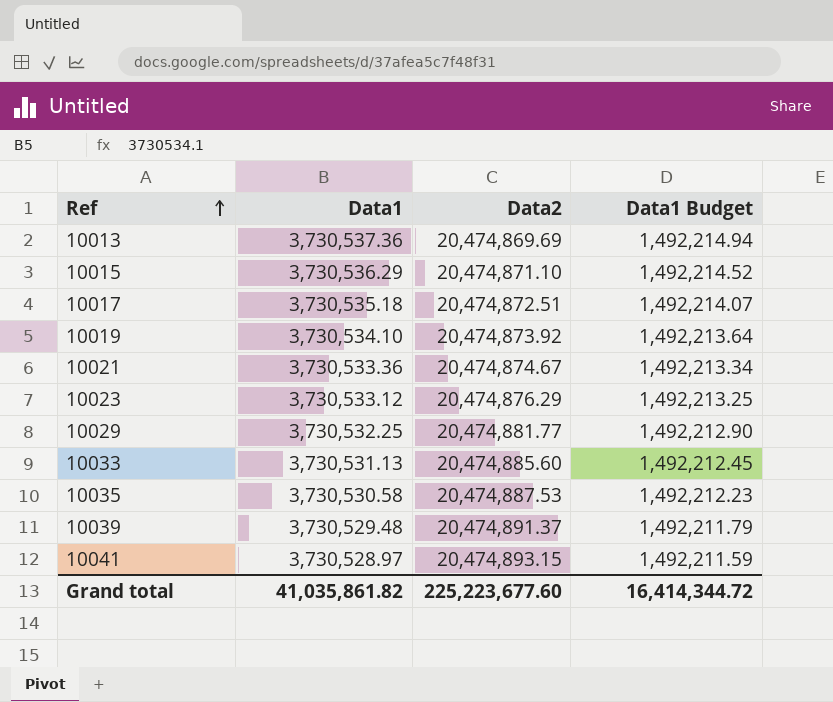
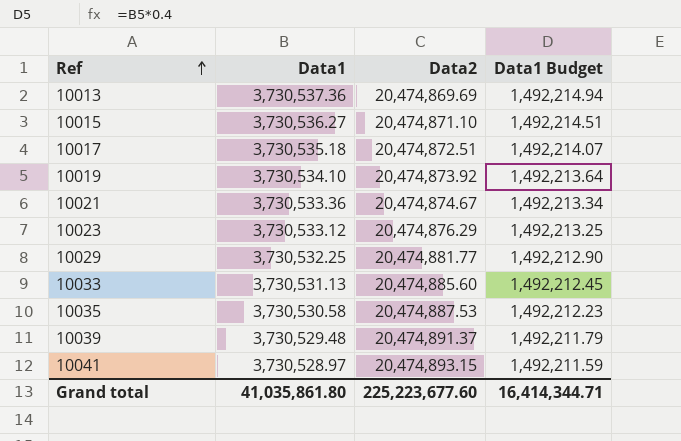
10015 | Data1: 3,730,536.29 -> 3,730,536.27
10015 | Data1 Budget: 1,492,214.52 -> 1,492,214.51
Grand total | Data1: 41,035,861.82 -> 41,035,861.80
Grand total | Data1 Budget: 16,414,344.72 -> 16,414,344.71

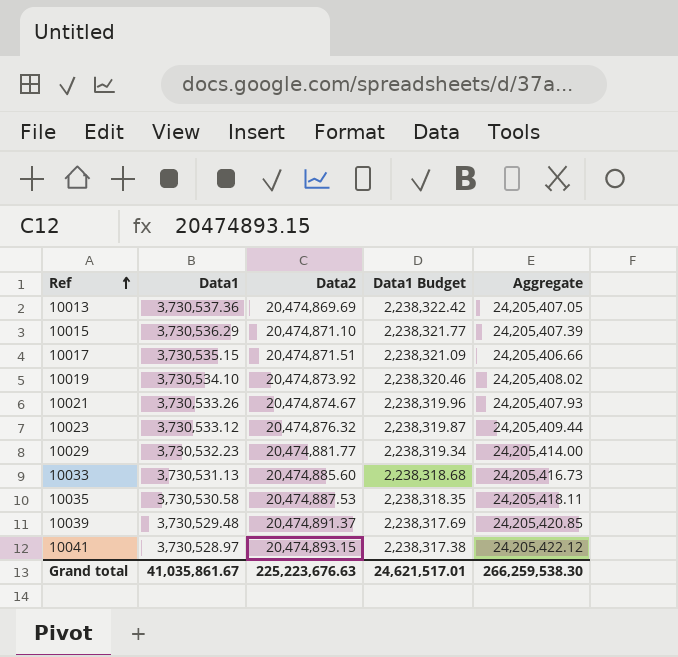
column Data1 Budget | formula: [Data1] * 0.4 -> [Data1] * 0.6
column Aggregate | formula: none -> [Data1] + [Data2]
10015 | Data1: 3,730,536.27 -> 3,730,536.29
10017 | Data1: 3,730,535.18 -> 3,730,535.15
10017 | Data2: 20,474,872.51 -> 20,474,871.51
10021 | Data1: 3,730,533.36 -> 3,730,533.26
10023 | Data2: 20,474,876.29 -> 20,474,876.32
10029 | Data1: 3,730,532.25 -> 3,730,532.23
Grand total | Data1: 41,035,861.80 -> 41,035,861.67
Grand total | Data2: 225,223,677.60 -> 225,223,676.63
Grand total | Data1 Budget: 16,414,344.71 -> 24,621,517.01

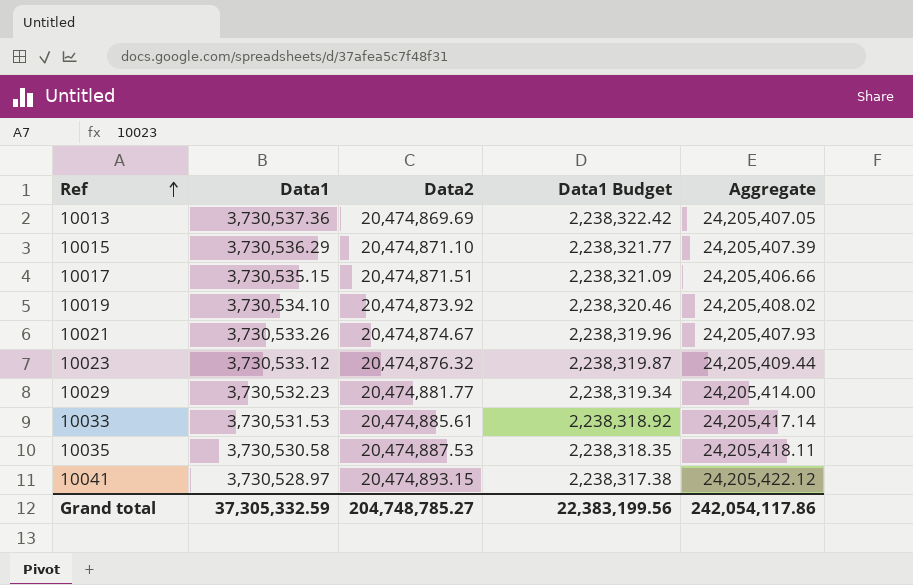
row 10039: 3,730,529.48 | 20,474,891.37 | 2,238,317.69 | 24,205,420.85 -> none
10033 | Data1: 3,730,531.13 -> 3,730,531.53
10033 | Data2: 20,474,885.60 -> 20,474,885.61
10033 | Data1 Budget: 2,238,318.68 -> 2,238,318.92
10033 | Aggregate: 24,205,416.73 -> 24,205,417.14
Grand total | Data1: 41,035,861.67 -> 37,305,332.59
Grand total | Data2: 225,223,676.63 -> 204,748,785.27
Grand total | Data1 Budget: 24,621,517.01 -> 22,383,199.56
Grand total | Aggregate: 266,259,538.30 -> 242,054,117.86

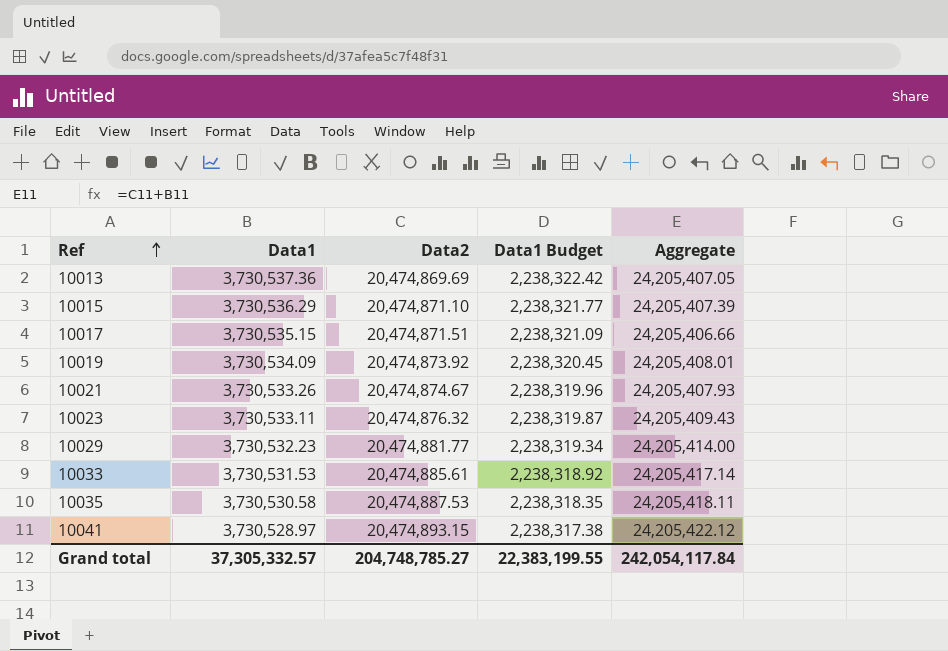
10019 | Data1: 3,730,534.10 -> 3,730,534.09
10019 | Data1 Budget: 2,238,320.46 -> 2,238,320.45
10019 | Aggregate: 24,205,408.02 -> 24,205,408.01
10023 | Data1: 3,730,533.12 -> 3,730,533.11
10023 | Aggregate: 24,205,409.44 -> 24,205,409.43
Grand total | Data1: 37,305,332.59 -> 37,305,332.57
Grand total | Data1 Budget: 22,383,199.56 -> 22,383,199.55
Grand total | Aggregate: 242,054,117.86 -> 242,054,117.84

